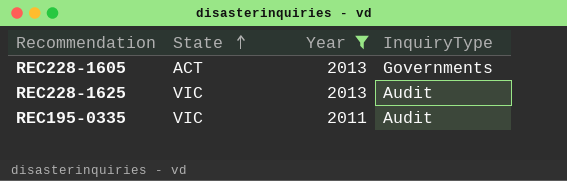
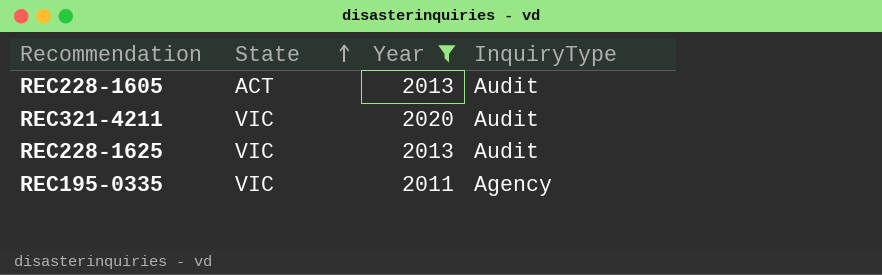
REC228-1605 | InquiryType: Governments -> Audit
row REC321-4211: none -> VIC | 2020 | Audit
REC195-0335 | InquiryType: Audit -> Agency

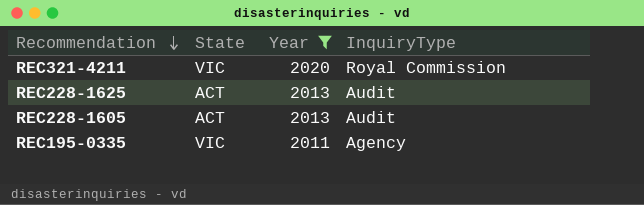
row order: State ascending -> Recommendation descending
REC321-4211 | InquiryType: Audit -> Royal Commission
REC228-1625 | State: VIC -> ACT

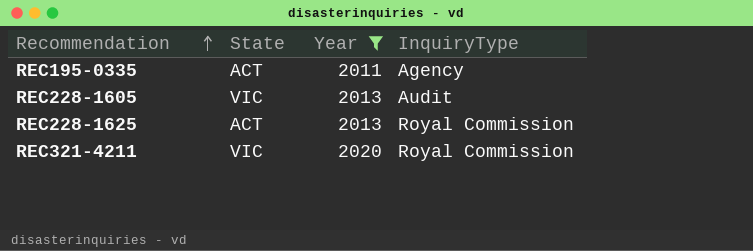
row order: Recommendation descending -> Recommendation ascending
REC195-0335 | State: VIC -> ACT
REC228-1605 | State: ACT -> VIC
REC228-1625 | InquiryType: Audit -> Royal Commission

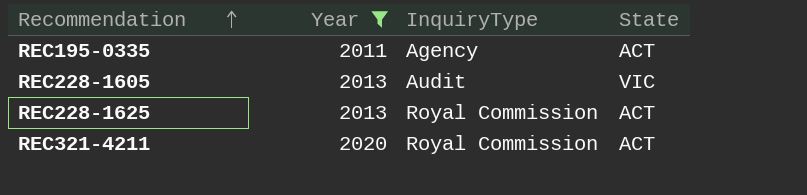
column State | position: 2 -> 4
REC321-4211 | State: VIC -> ACT

